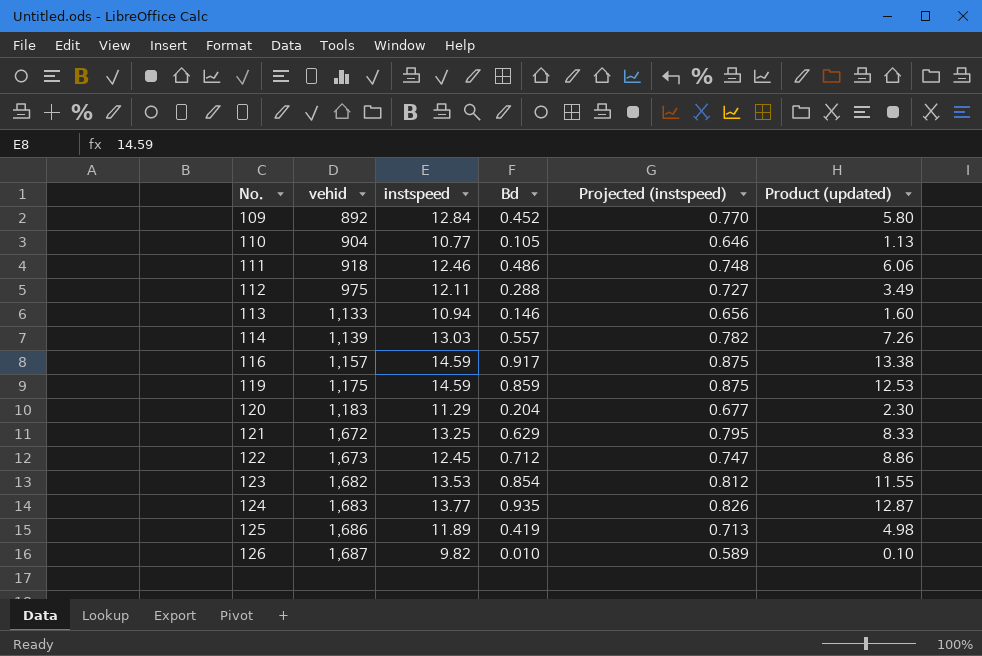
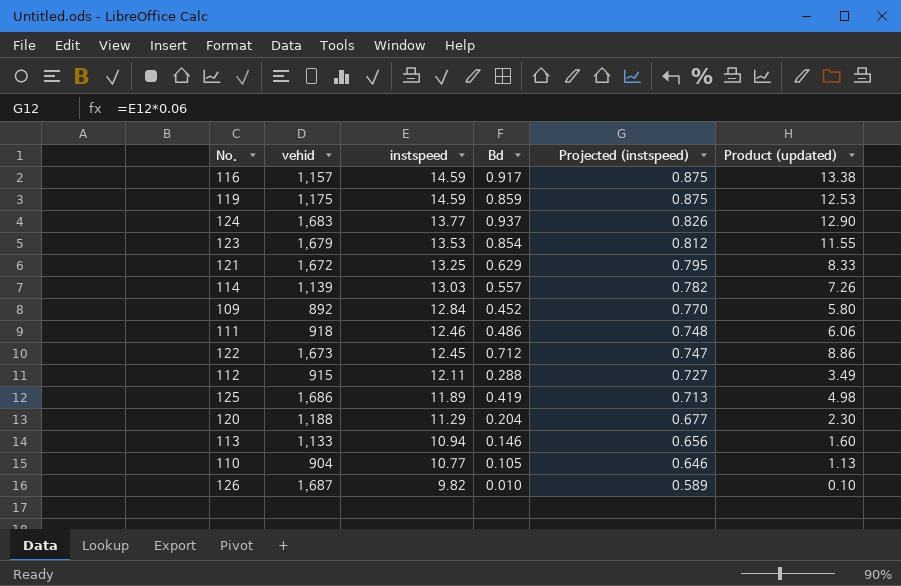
row order: No. ascending -> instspeed descending
124 | Bd: 0.935 -> 0.937
124 | Product (updated): 12.87 -> 12.90
123 | vehid: 1,682 -> 1,679
112 | vehid: 975 -> 915
120 | vehid: 1,183 -> 1,188

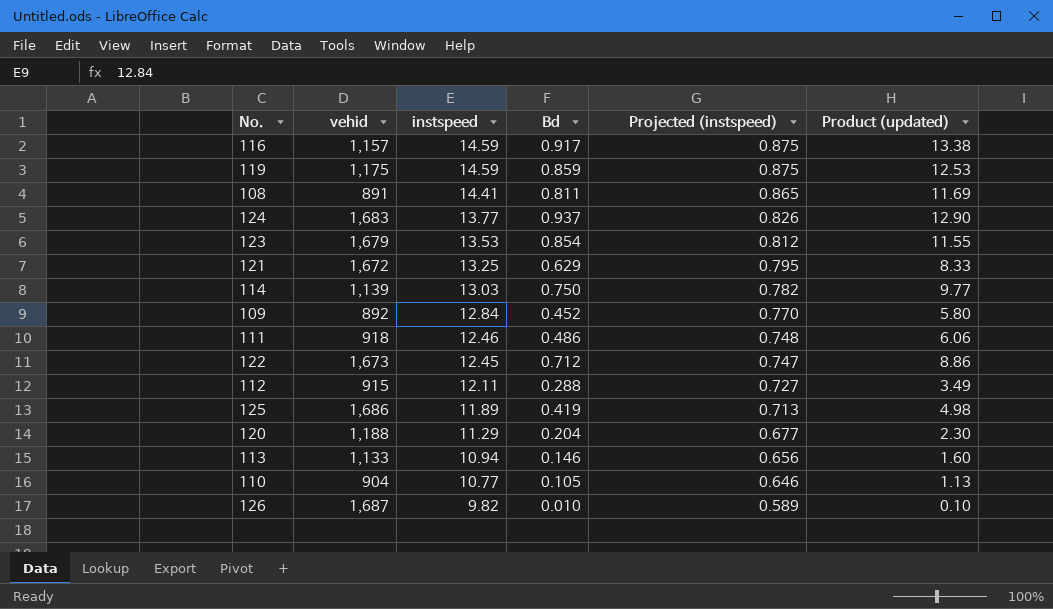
row 108: none -> 891 | 14.41 | 0.811 | 0.865 | 11.69
114 | Bd: 0.557 -> 0.750
114 | Product (updated): 7.26 -> 9.77

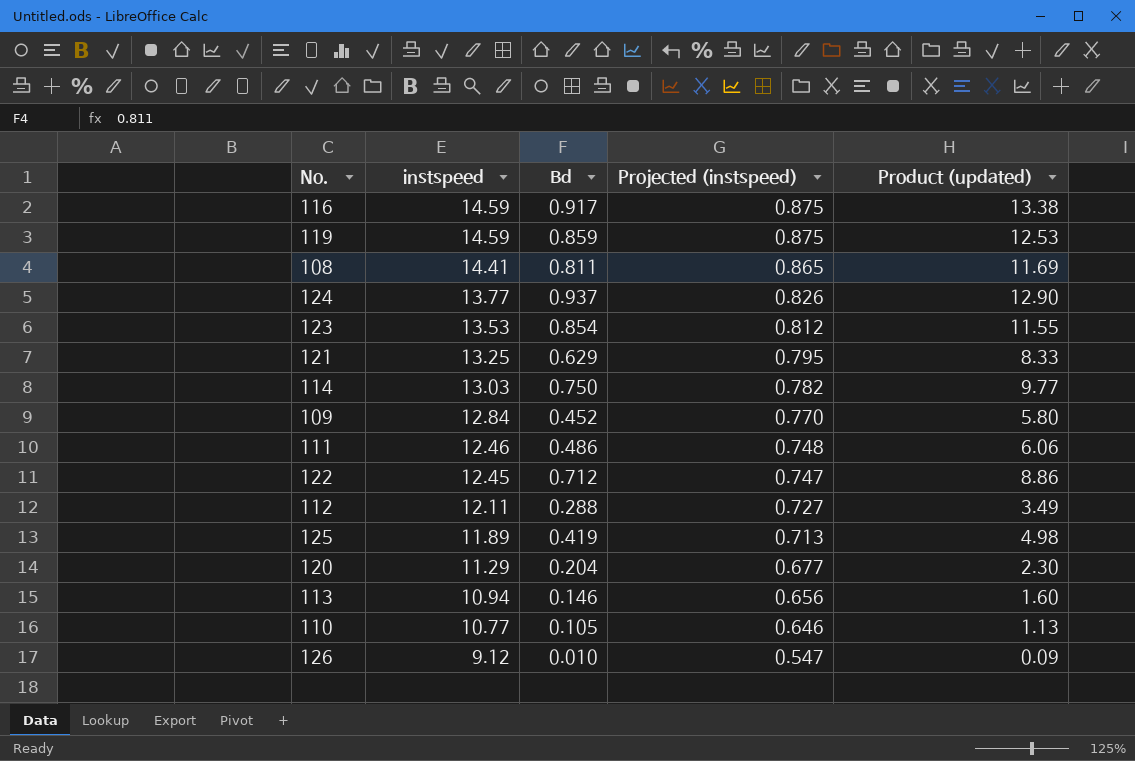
column vehid | position: 2 -> none
126 | instspeed: 9.82 -> 9.12
126 | Projected (instspeed): 0.589 -> 0.547
126 | Product (updated): 0.10 -> 0.09

